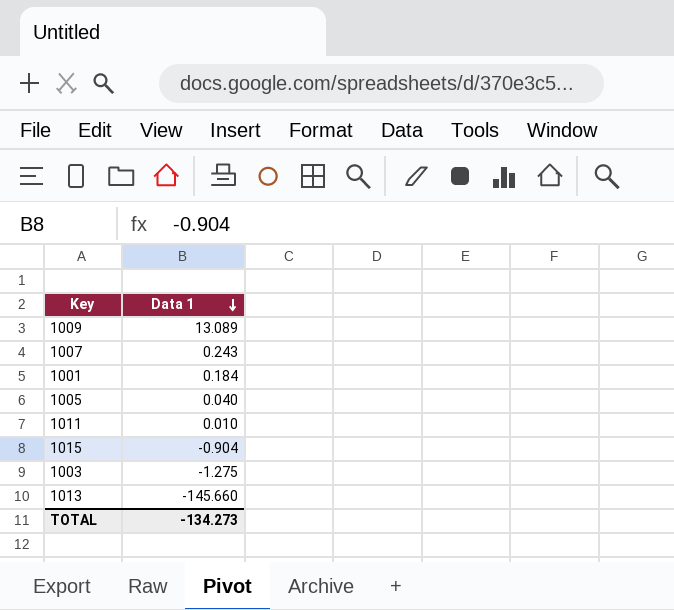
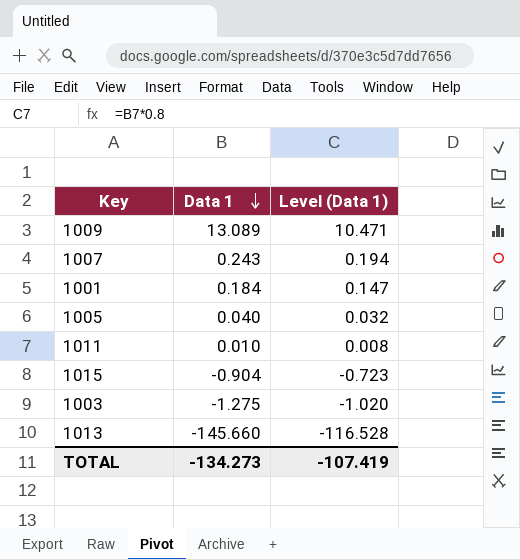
column Level (Data 1) | formula: none -> [Data 1] * 0.8

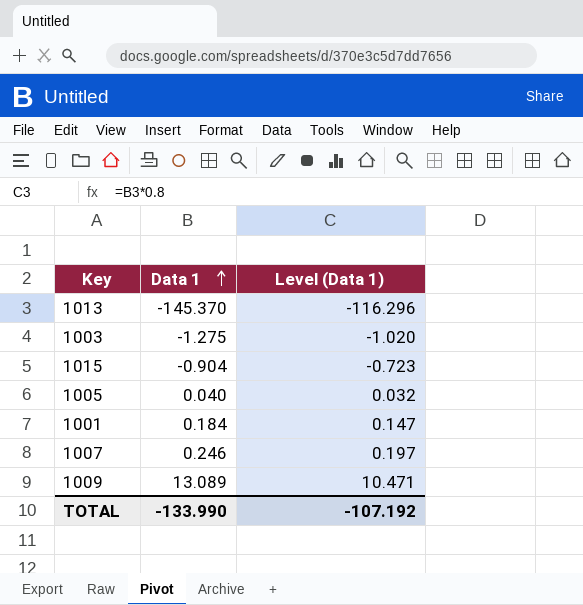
row order: Data 1 descending -> Data 1 ascending
row 1011: 0.010 | 0.008 -> none
1013 | Data 1: -145.660 -> -145.370
1013 | Level (Data 1): -116.528 -> -116.296
1007 | Data 1: 0.243 -> 0.246
1007 | Level (Data 1): 0.194 -> 0.197
TOTAL | Data 1: -134.273 -> -133.990
TOTAL | Level (Data 1): -107.419 -> -107.192

